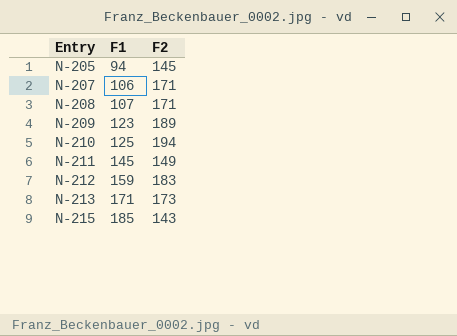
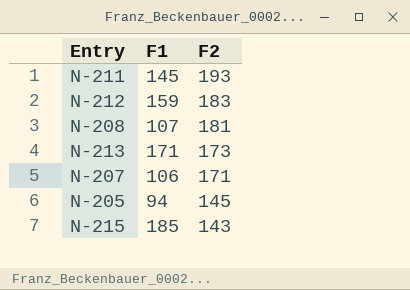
row order: Entry ascending -> F2 descending
row N-209: 123 | 189 -> none
row N-210: 125 | 194 -> none
N-211 | F2: 149 -> 193
N-208 | F2: 171 -> 181

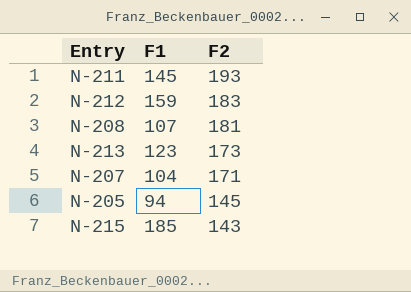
N-213 | F1: 171 -> 123
N-207 | F1: 106 -> 104

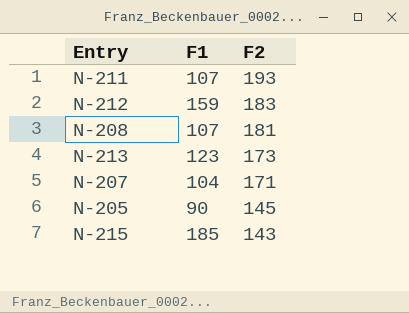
N-211 | F1: 145 -> 107
N-205 | F1: 94 -> 90

